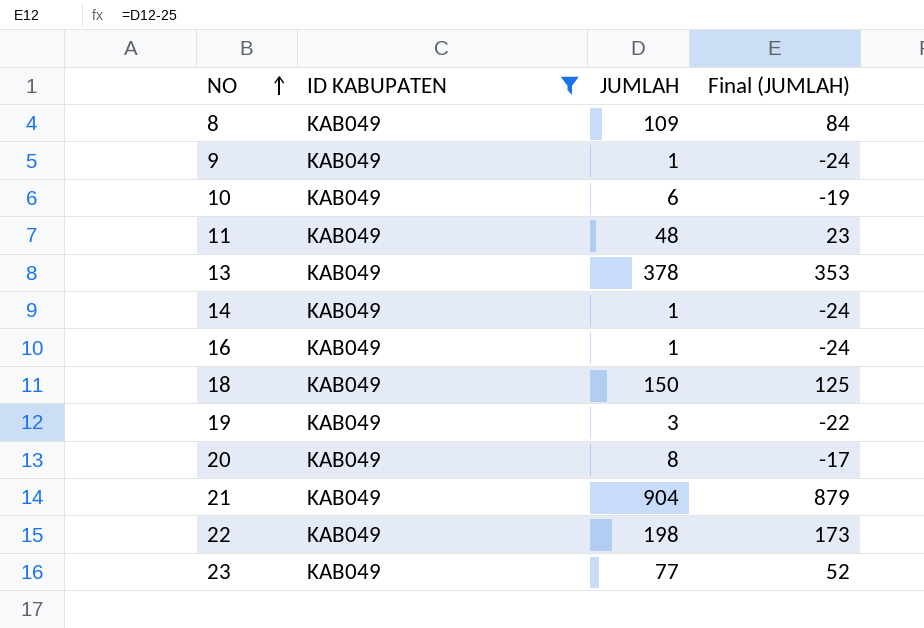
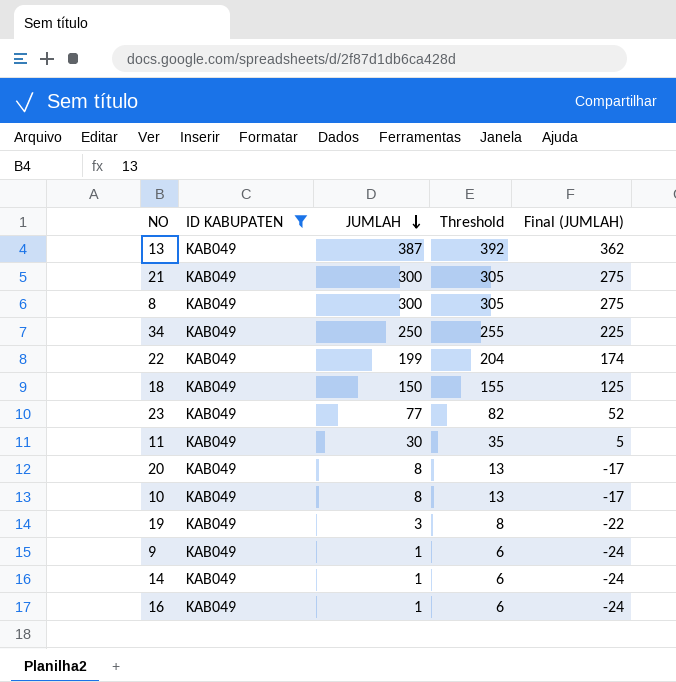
row order: NO ascending -> JUMLAH descending
column Threshold | formula: none -> [JUMLAH] + 5
13 | JUMLAH: 378 -> 387
13 | Final (JUMLAH): 353 -> 362
21 | JUMLAH: 904 -> 300
21 | Final (JUMLAH): 879 -> 275
8 | JUMLAH: 109 -> 300
8 | Final (JUMLAH): 84 -> 275
row 34: none -> KAB049 | 250 | 255 | 225
22 | JUMLAH: 198 -> 199
22 | Final (JUMLAH): 173 -> 174
11 | JUMLAH: 48 -> 30
11 | Final (JUMLAH): 23 -> 5
10 | JUMLAH: 6 -> 8
10 | Final (JUMLAH): -19 -> -17

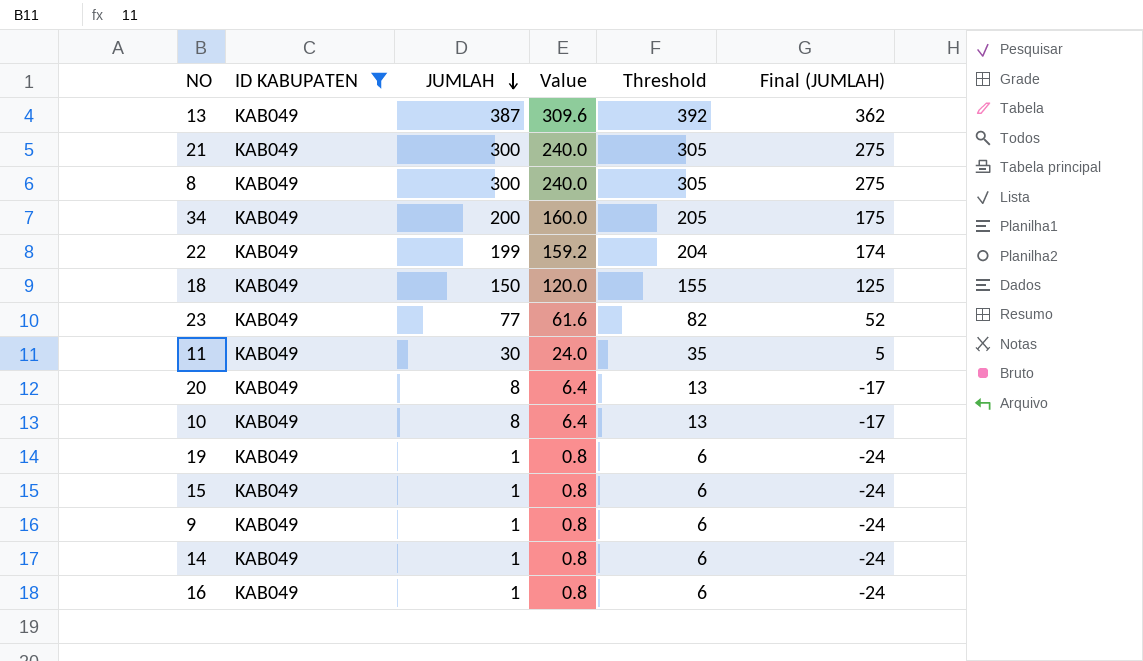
column Value | formula: none -> [JUMLAH] * 0.8
34 | JUMLAH: 250 -> 200
34 | Threshold: 255 -> 205
34 | Final (JUMLAH): 225 -> 175
19 | JUMLAH: 3 -> 1
19 | Threshold: 8 -> 6
19 | Final (JUMLAH): -22 -> -24
row 15: none -> KAB049 | 1 | 0.8 | 6 | -24

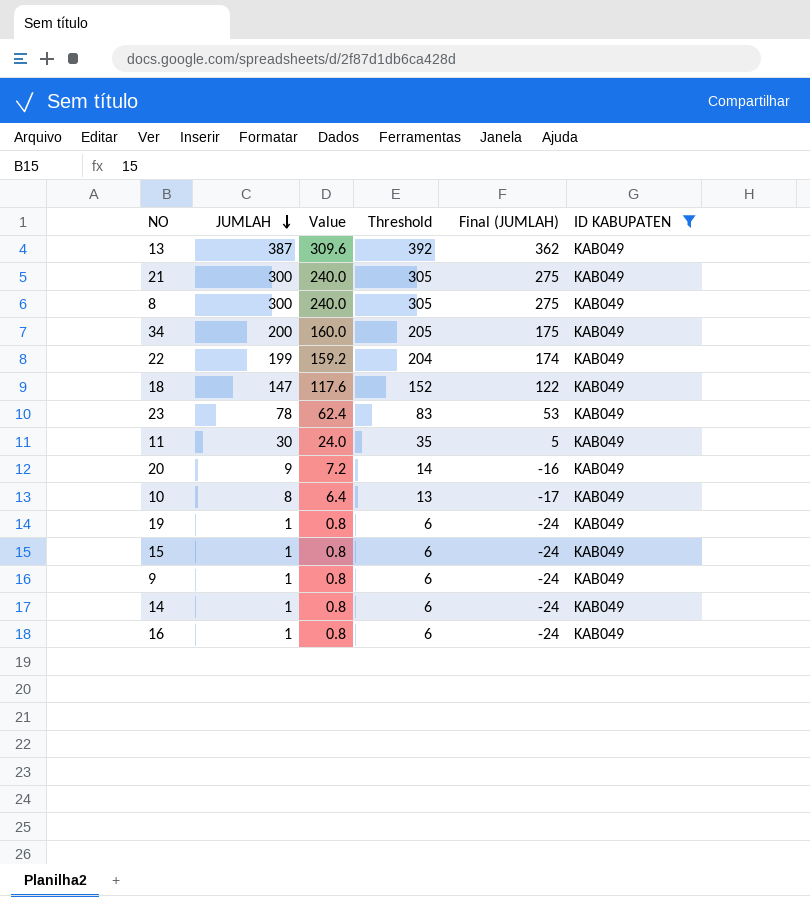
column ID KABUPATEN | position: 2 -> 6
18 | JUMLAH: 150 -> 147
18 | Value: 120.0 -> 117.6
18 | Threshold: 155 -> 152
18 | Final (JUMLAH): 125 -> 122
23 | JUMLAH: 77 -> 78
23 | Value: 61.6 -> 62.4
23 | Threshold: 82 -> 83
23 | Final (JUMLAH): 52 -> 53
20 | JUMLAH: 8 -> 9
20 | Value: 6.4 -> 7.2
20 | Threshold: 13 -> 14
20 | Final (JUMLAH): -17 -> -16

